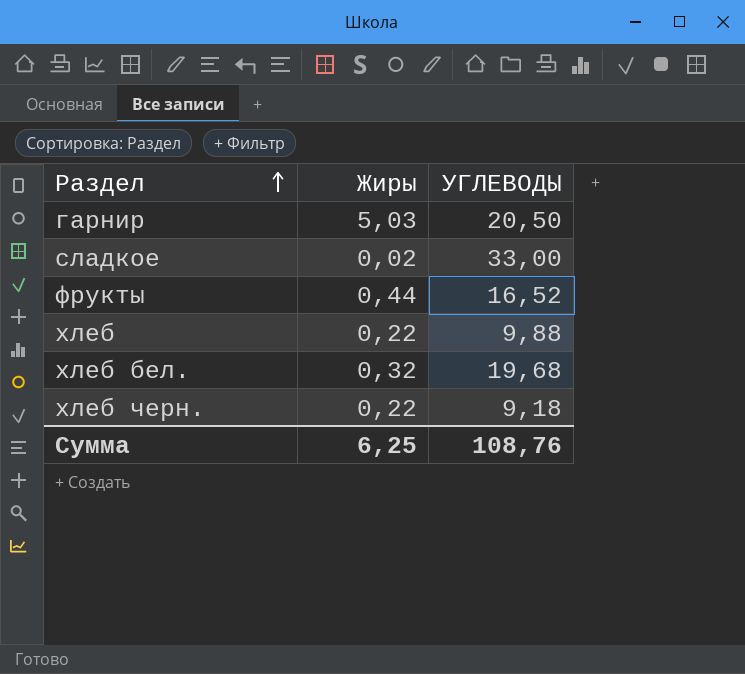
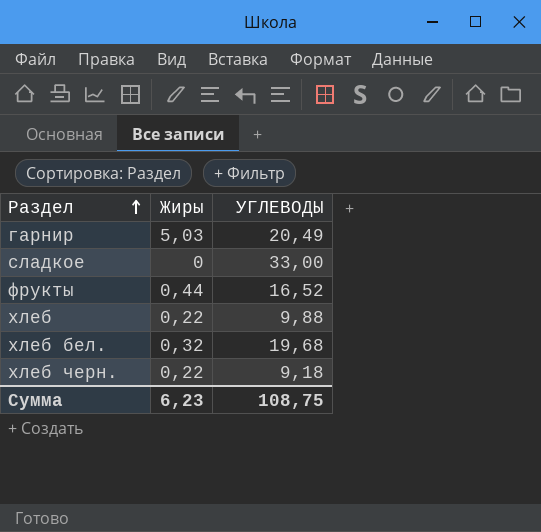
гарнир | УГЛЕВОДЫ: 20,50 -> 20,49
сладкое | Жиры: 0,02 -> 0
Сумма | Жиры: 6,25 -> 6,23
Сумма | УГЛЕВОДЫ: 108,76 -> 108,75

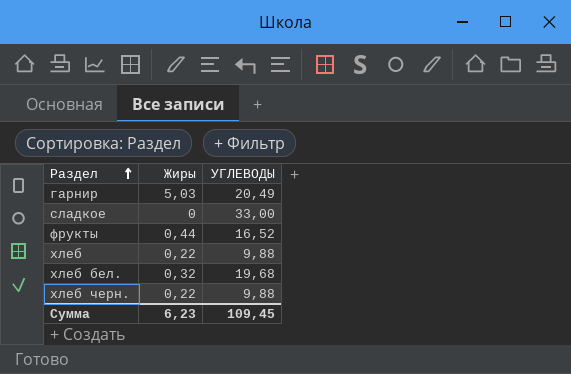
хлеб черн. | УГЛЕВОДЫ: 9,18 -> 9,88
Сумма | УГЛЕВОДЫ: 108,75 -> 109,45

